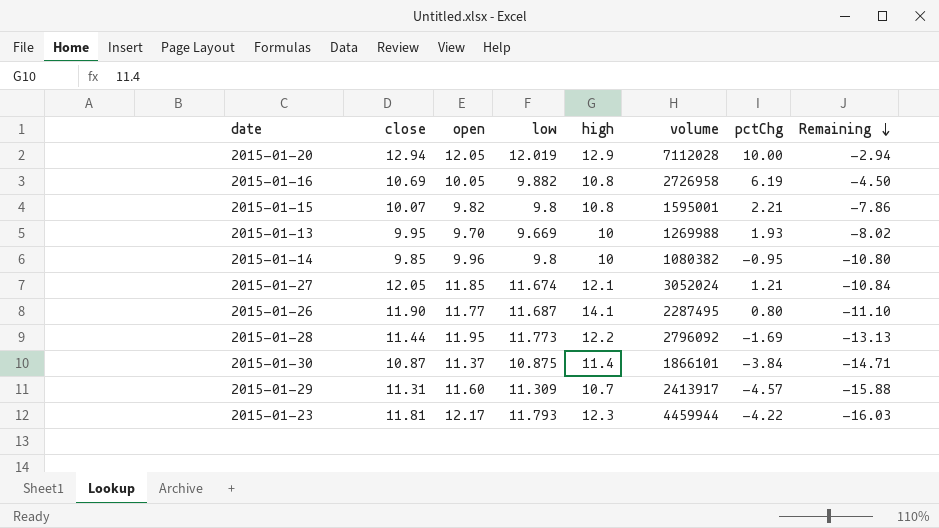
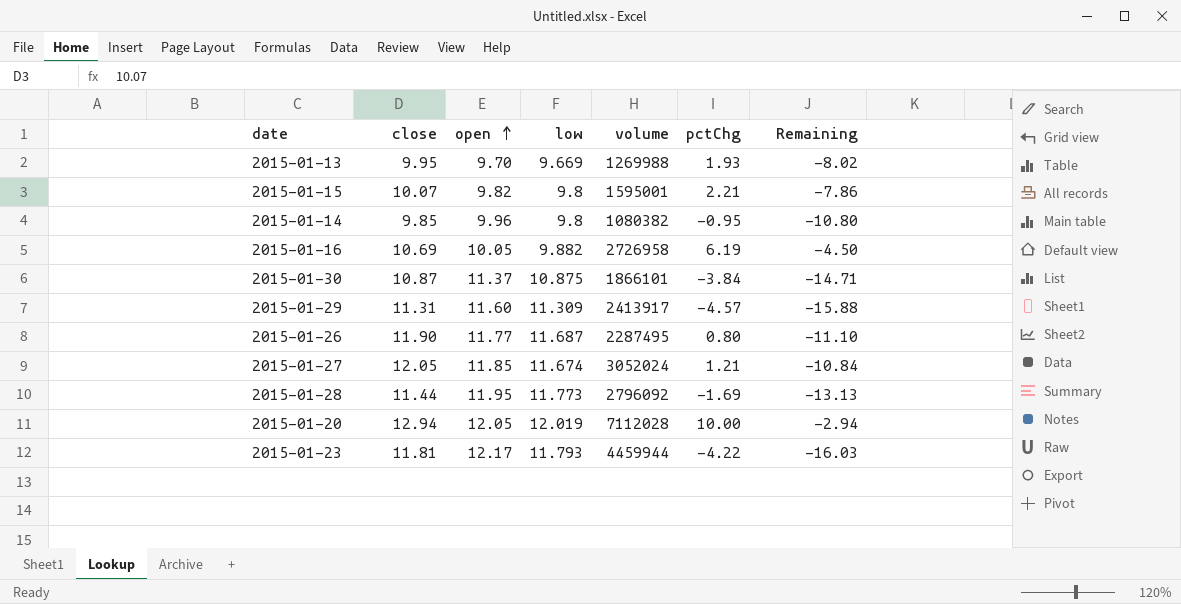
row order: Remaining descending -> open ascending
column high | position: 5 -> none

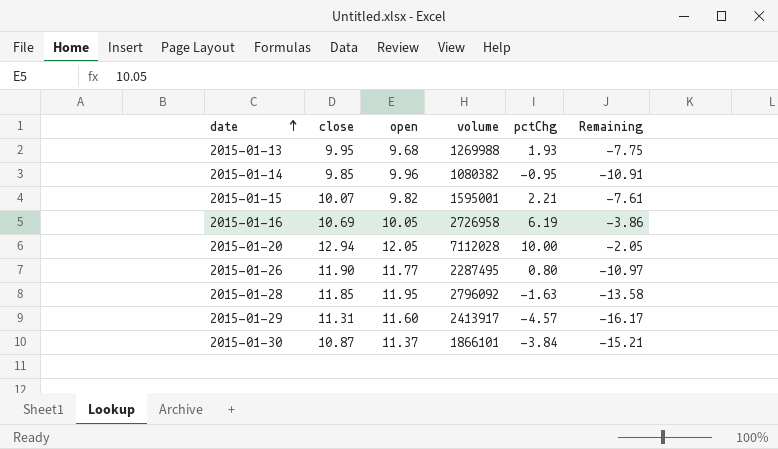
row order: open ascending -> date ascending
column low | position: 4 -> none
column Remaining | formula: [pctChg] - [close] -> [pctChg] - [open]
row 2015-01-27: 12.05 | 11.85 | 11.674 | 3052024 | 1.21 | -10.84 -> none
row 2015-01-23: 11.81 | 12.17 | 11.793 | 4459944 | -4.22 | -16.03 -> none
2015-01-13 | open: 9.70 -> 9.68
2015-01-28 | close: 11.44 -> 11.85
2015-01-28 | pctChg: -1.69 -> -1.63

